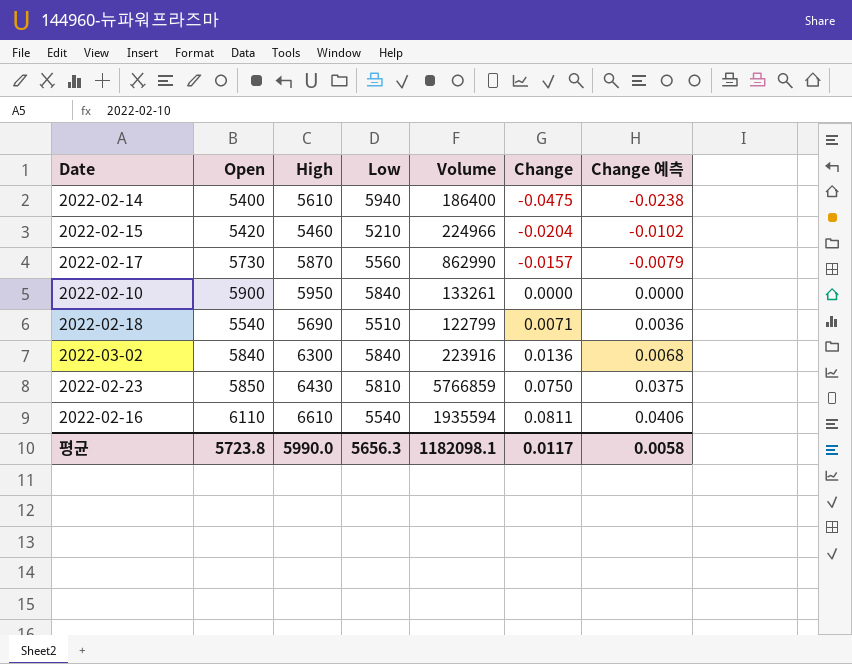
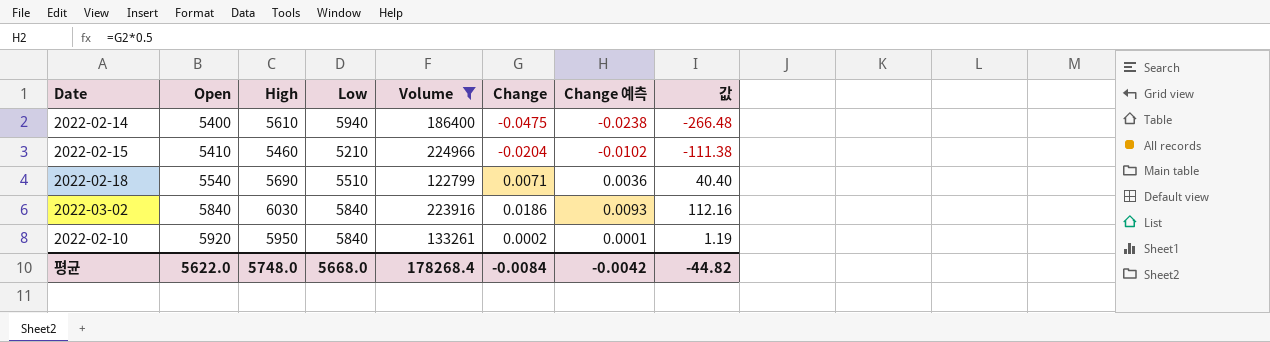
filter: none -> Volume <= 224966
row order: Change ascending -> Open ascending
column 값 | formula: none -> [High] * [Change]
2022-02-15 | Open: 5420 -> 5410
2022-03-02 | High: 6300 -> 6030
2022-03-02 | Change: 0.0136 -> 0.0186
2022-03-02 | Change 예측: 0.0068 -> 0.0093
2022-02-10 | Open: 5900 -> 5920
2022-02-10 | Change: 0.0000 -> 0.0002
2022-02-10 | Change 예측: 0.0000 -> 0.0001
평균 | Open: 5723.8 -> 5622.0
평균 | High: 5990.0 -> 5748.0
평균 | Low: 5656.3 -> 5668.0
평균 | Volume: 1182098.1 -> 178268.4
평균 | Change: 0.0117 -> -0.0084
평균 | Change 예측: 0.0058 -> -0.0042

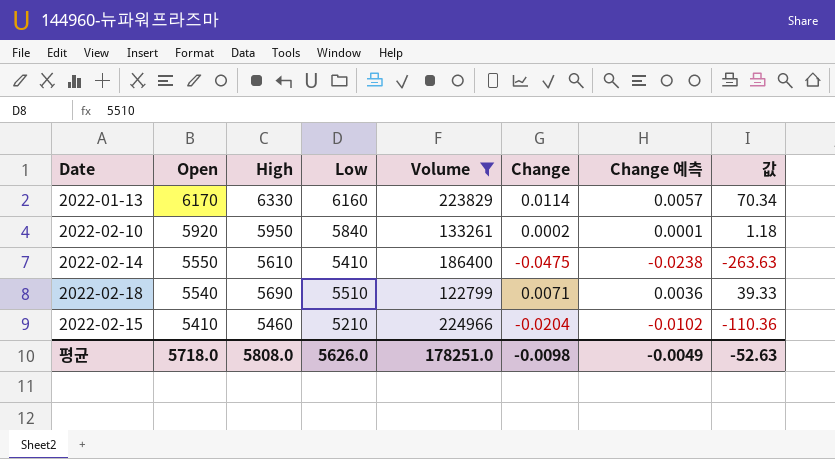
row order: Open ascending -> Open descending
column 값 | formula: [High] * [Change] -> [Open] * [Change]
row 2022-03-02: 5840 | 6030 | 5840 | 223916 | 0.0186 | 0.0093 | 112.16 -> none
row 2022-01-13: none -> 6170 | 6330 | 6160 | 223829 | 0.0114 | 0.0057 | 70.34
2022-02-14 | Open: 5400 -> 5550
2022-02-14 | Low: 5940 -> 5410
평균 | Open: 5622.0 -> 5718.0
평균 | High: 5748.0 -> 5808.0
평균 | Low: 5668.0 -> 5626.0
평균 | Volume: 178268.4 -> 178251.0
평균 | Change: -0.0084 -> -0.0098
평균 | Change 예측: -0.0042 -> -0.0049
평균 | 값: -44.82 -> -52.63

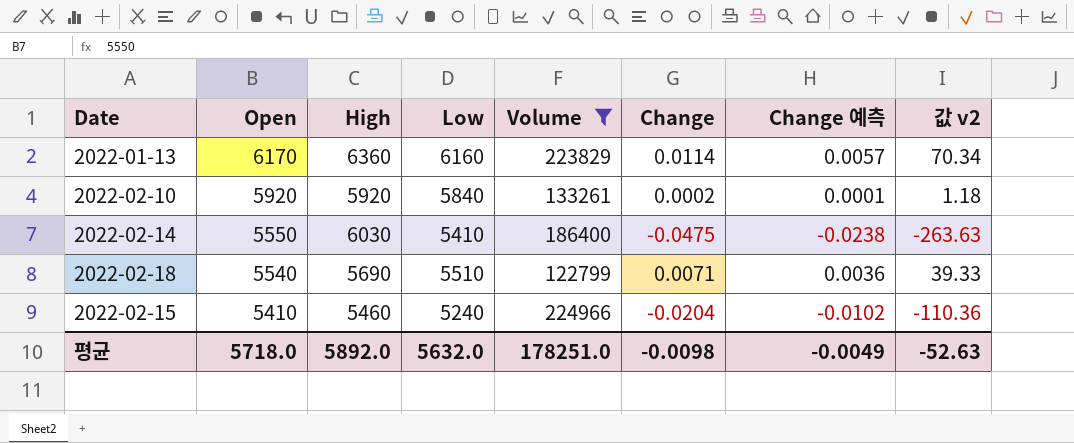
column name: 값 -> 값 v2
2022-01-13 | High: 6330 -> 6360
2022-02-10 | High: 5950 -> 5920
2022-02-14 | High: 5610 -> 6030
2022-02-15 | Low: 5210 -> 5240
평균 | High: 5808.0 -> 5892.0
평균 | Low: 5626.0 -> 5632.0

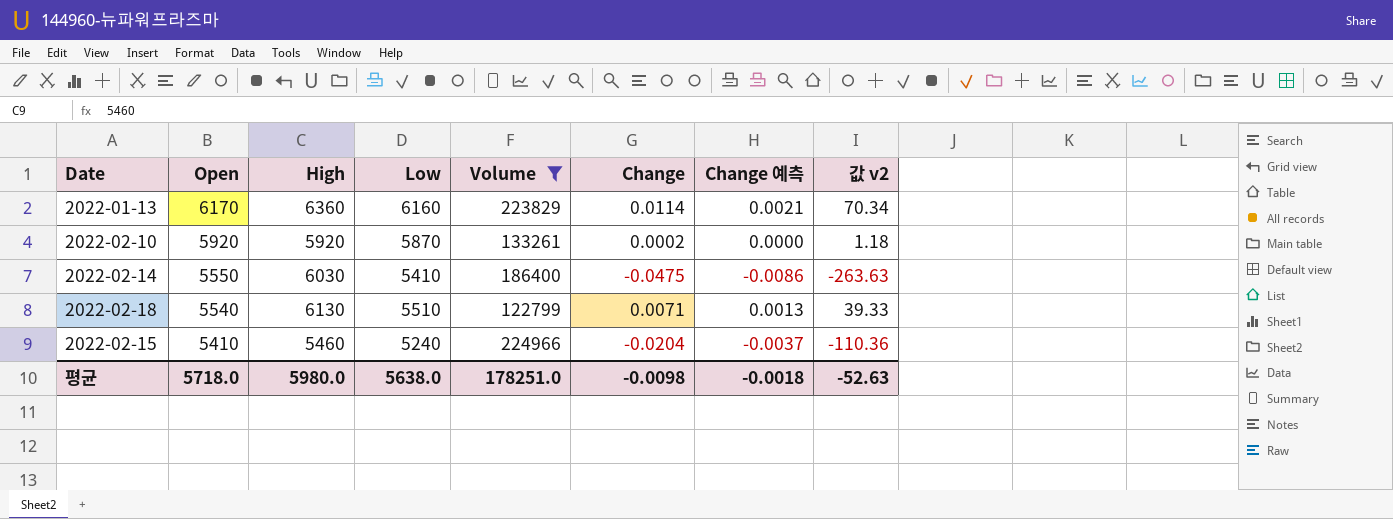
column Change 예측 | formula: [Change] * 0.5 -> [Change] * 0.18
2022-02-10 | Low: 5840 -> 5870
2022-02-18 | High: 5690 -> 6130
평균 | High: 5892.0 -> 5980.0
평균 | Low: 5632.0 -> 5638.0
평균 | Change 예측: -0.0049 -> -0.0018

